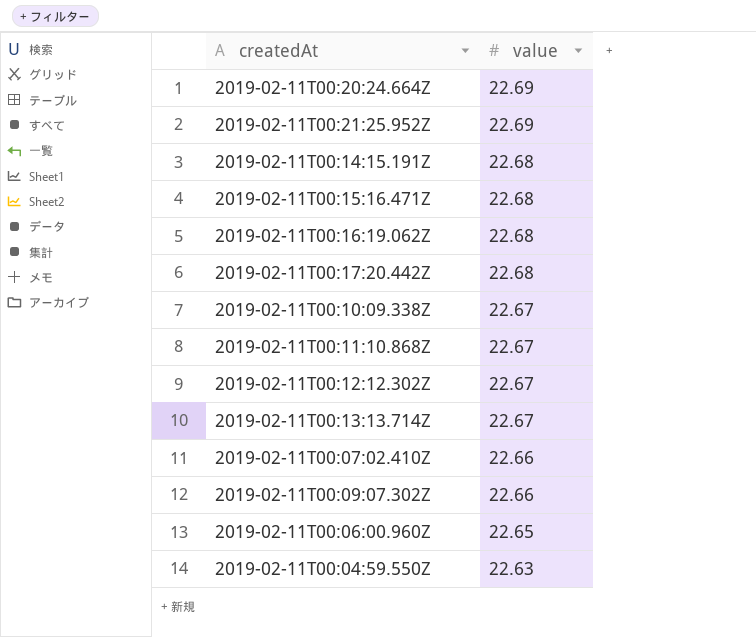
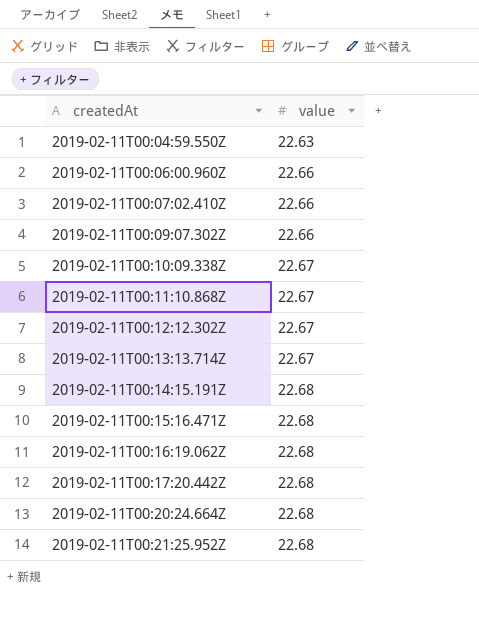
row order: value descending -> createdAt ascending
2019-02-11T00:06:00.960Z | value: 22.65 -> 22.66
2019-02-11T00:20:24.664Z | value: 22.69 -> 22.68
2019-02-11T00:21:25.952Z | value: 22.69 -> 22.68

